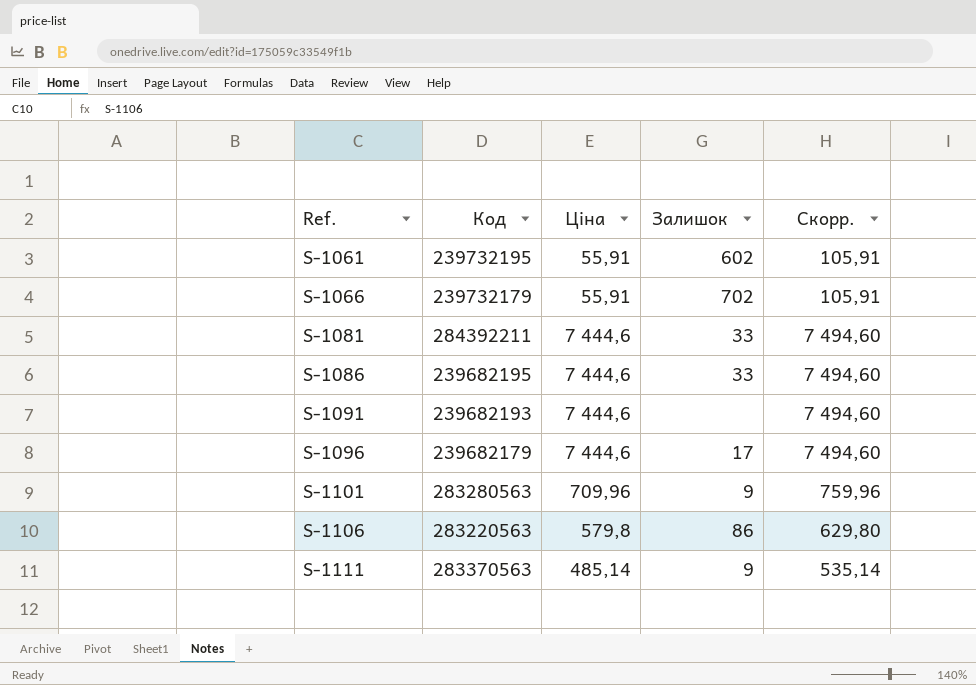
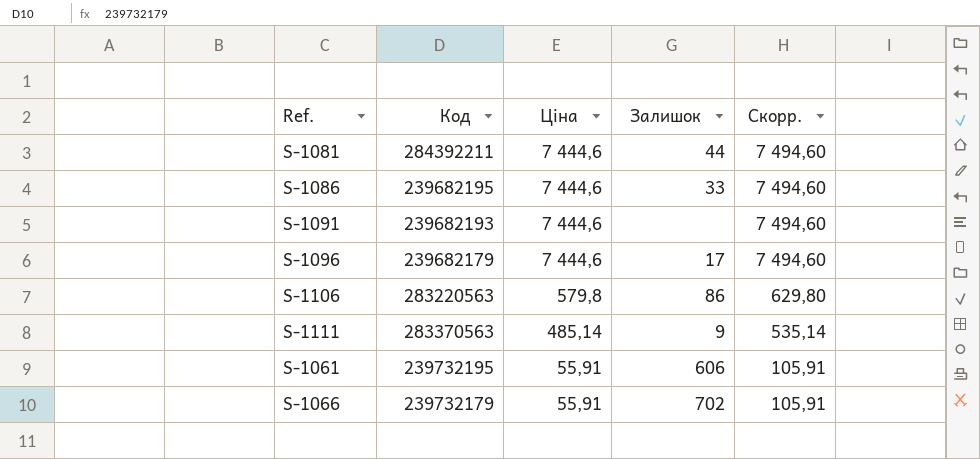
row order: Ref. ascending -> Ціна descending
row S-1101: 283280563 | 709,96 | 9 | 759,96 -> none
S-1081 | Залишок: 33 -> 44
S-1061 | Залишок: 602 -> 606

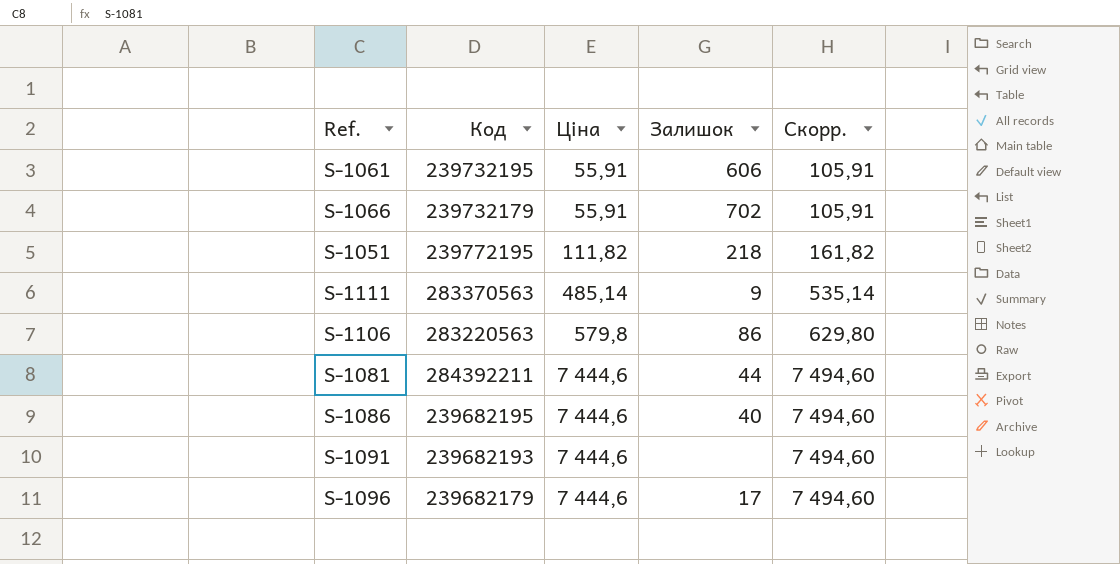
row order: Ціна descending -> Ціна ascending
row S-1051: none -> 239772195 | 111,82 | 218 | 161,82
S-1086 | Залишок: 33 -> 40

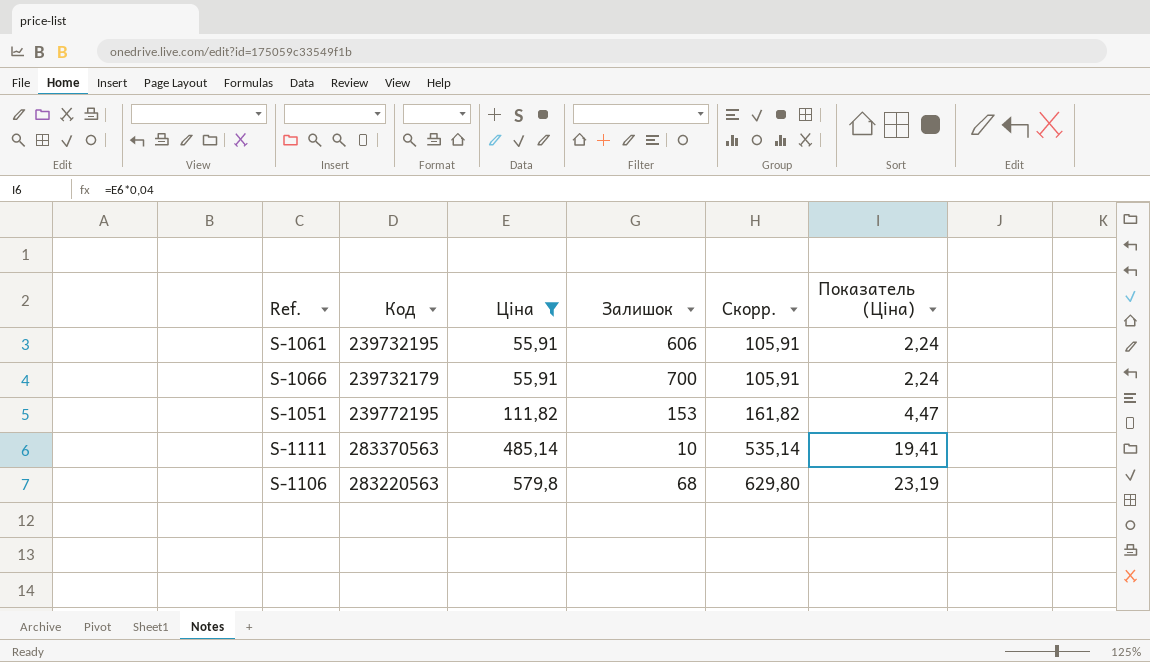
filter: none -> Ціна != 7 444,6
column Показатель (Ціна) | formula: none -> [Ціна] * 0,04
S-1066 | Залишок: 702 -> 700
S-1051 | Залишок: 218 -> 153
S-1111 | Залишок: 9 -> 10
S-1106 | Залишок: 86 -> 68

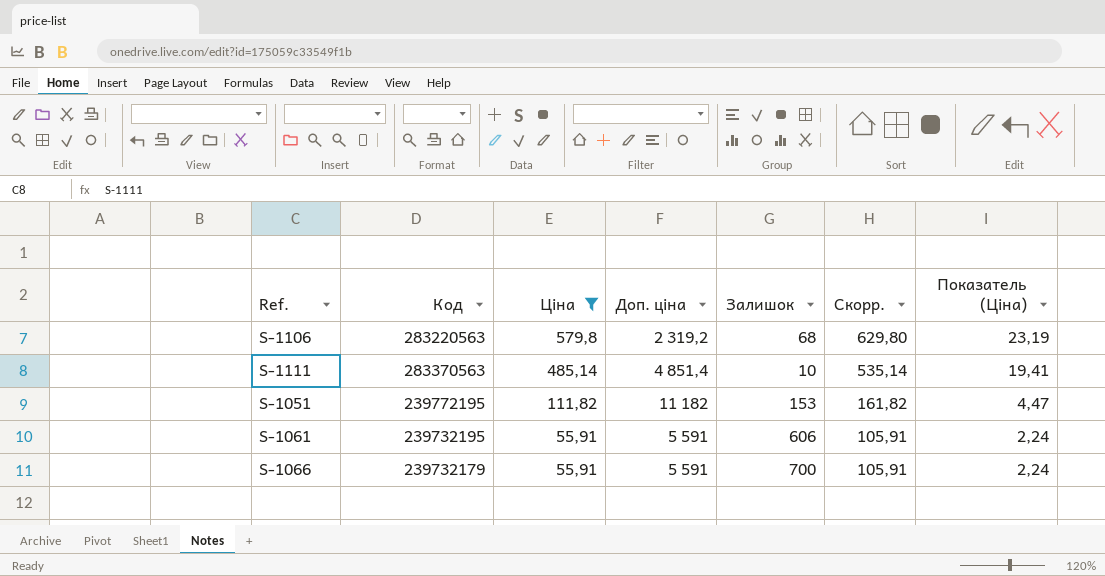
row order: Ціна ascending -> Ціна descending
column Доп. ціна | position: none -> 4

